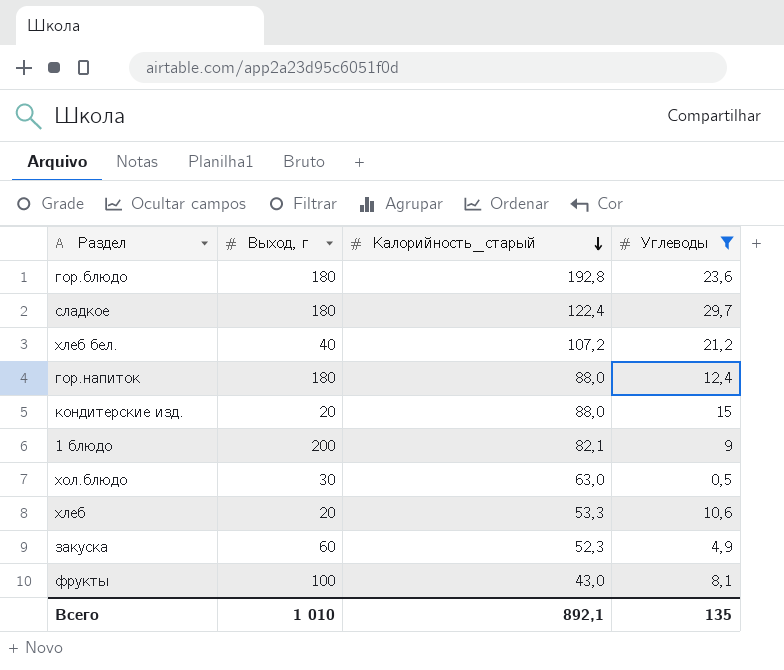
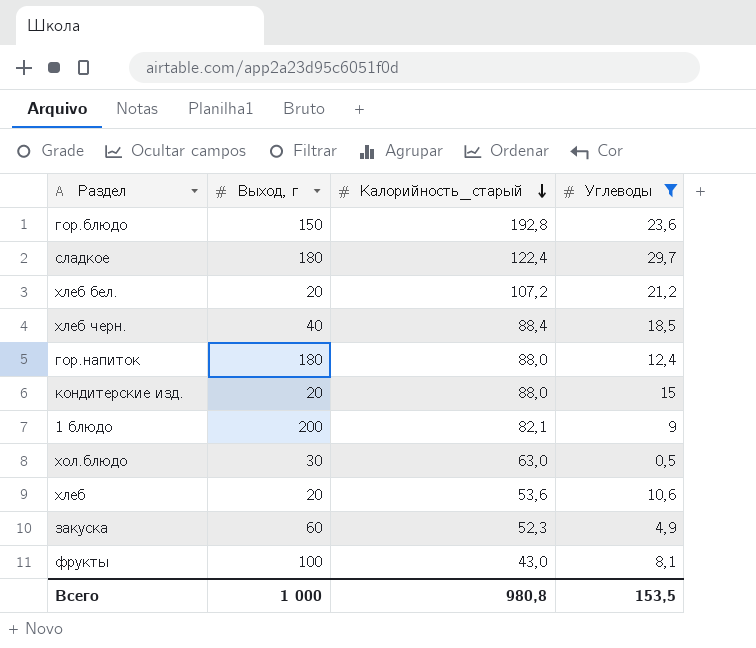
гор.блюдо | Выход, г: 180 -> 150
хлеб бел. | Выход, г: 40 -> 20
row хлеб черн.: none -> 40 | 88,4 | 18,5
хлеб | Калорийность_старый: 53,3 -> 53,6
Всего | Выход, г: 1 010 -> 1 000
Всего | Калорийность_старый: 892,1 -> 980,8
Всего | Углеводы: 135 -> 153,5

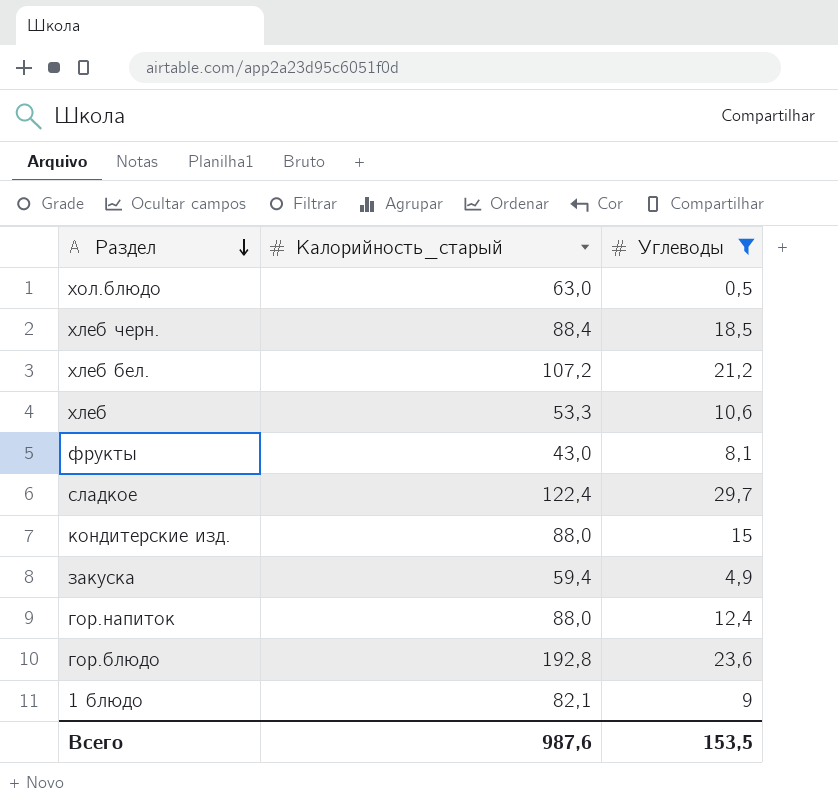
row order: Калорийность_старый descending -> Раздел descending
column Выход, г | position: 2 -> none
хлеб | Калорийность_старый: 53,6 -> 53,3
закуска | Калорийность_старый: 52,3 -> 59,4
Всего | Калорийность_старый: 980,8 -> 987,6

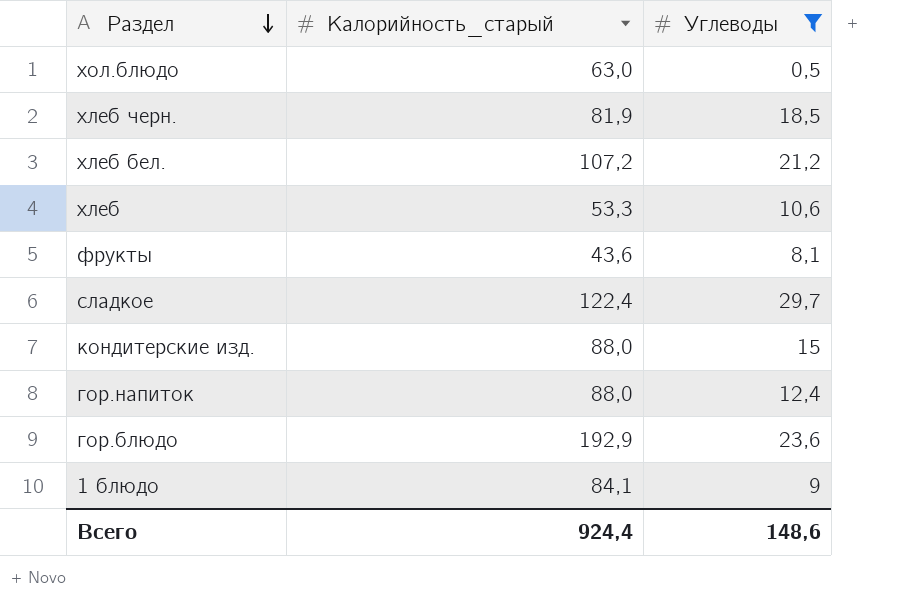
row закуска: 59,4 | 4,9 -> none
хлеб черн. | Калорийность_старый: 88,4 -> 81,9
фрукты | Калорийность_старый: 43,0 -> 43,6
гор.блюдо | Калорийность_старый: 192,8 -> 192,9
1 блюдо | Калорийность_старый: 82,1 -> 84,1
Всего | Калорийность_старый: 987,6 -> 924,4
Всего | Углеводы: 153,5 -> 148,6

